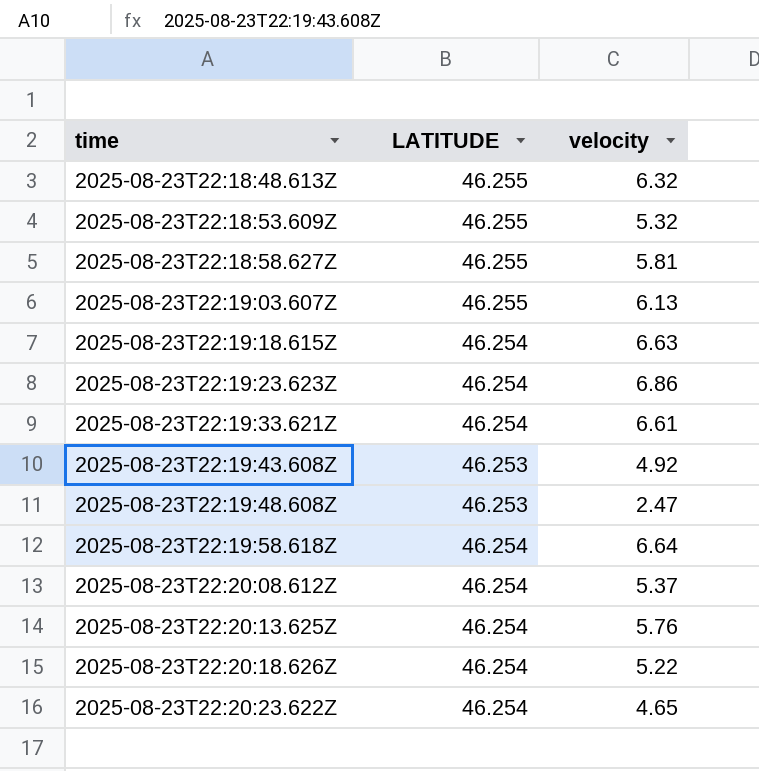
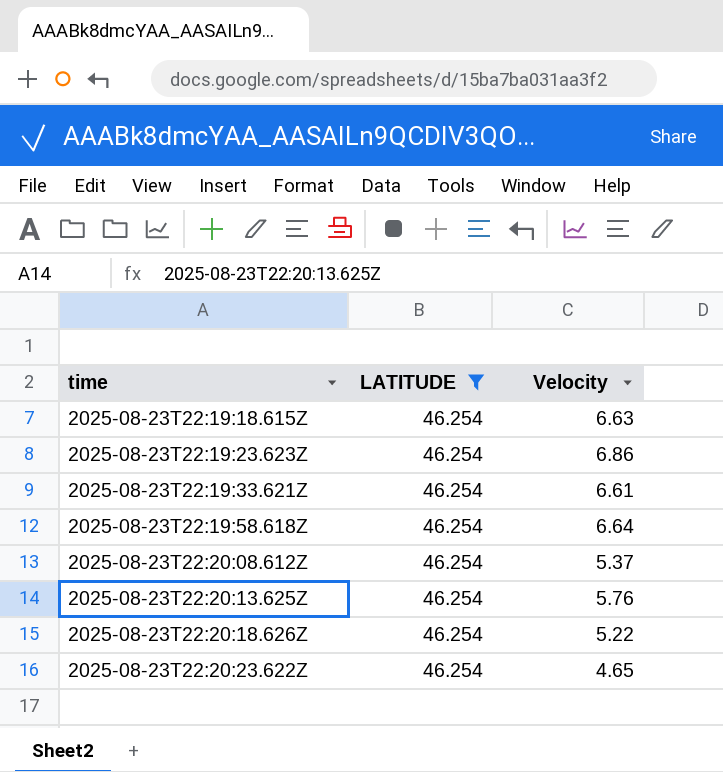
filter: none -> LATITUDE = 46.254
column name: velocity -> Velocity

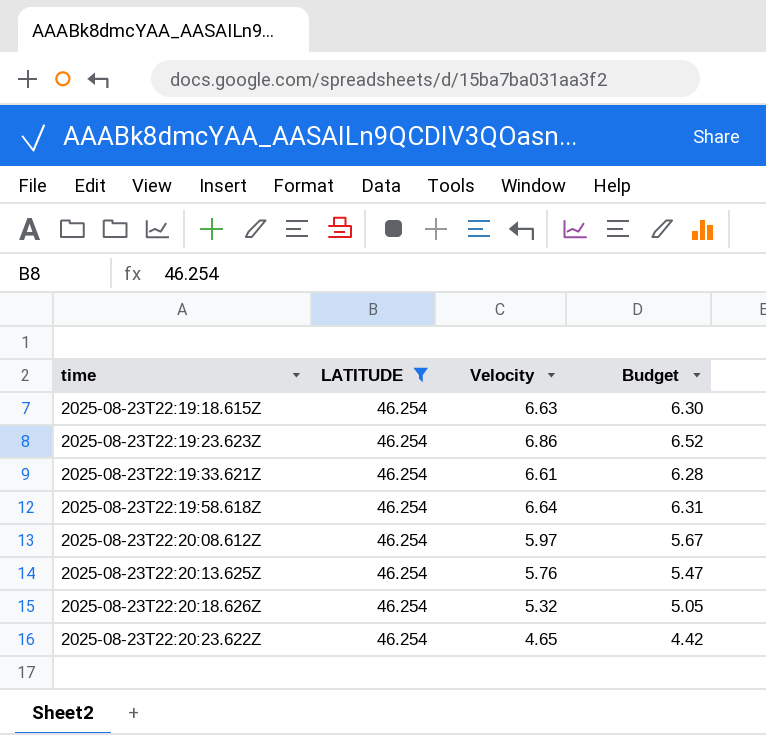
column Budget | formula: none -> [Velocity] * 0.95
2025-08-23T22:20:08.612Z | Velocity: 5.37 -> 5.97
2025-08-23T22:20:18.626Z | Velocity: 5.22 -> 5.32

